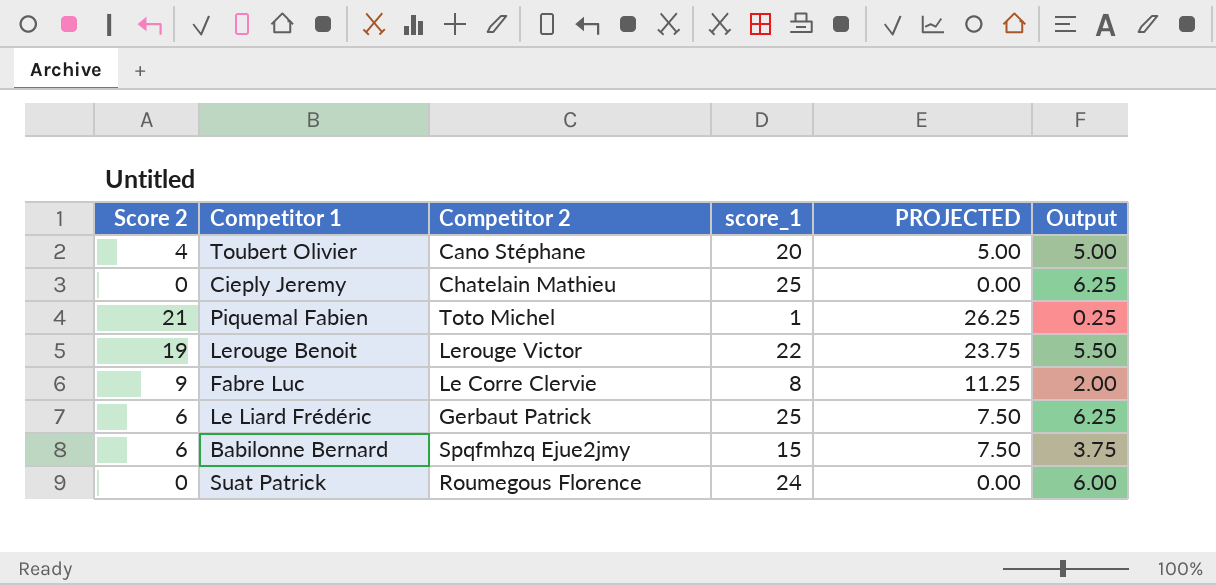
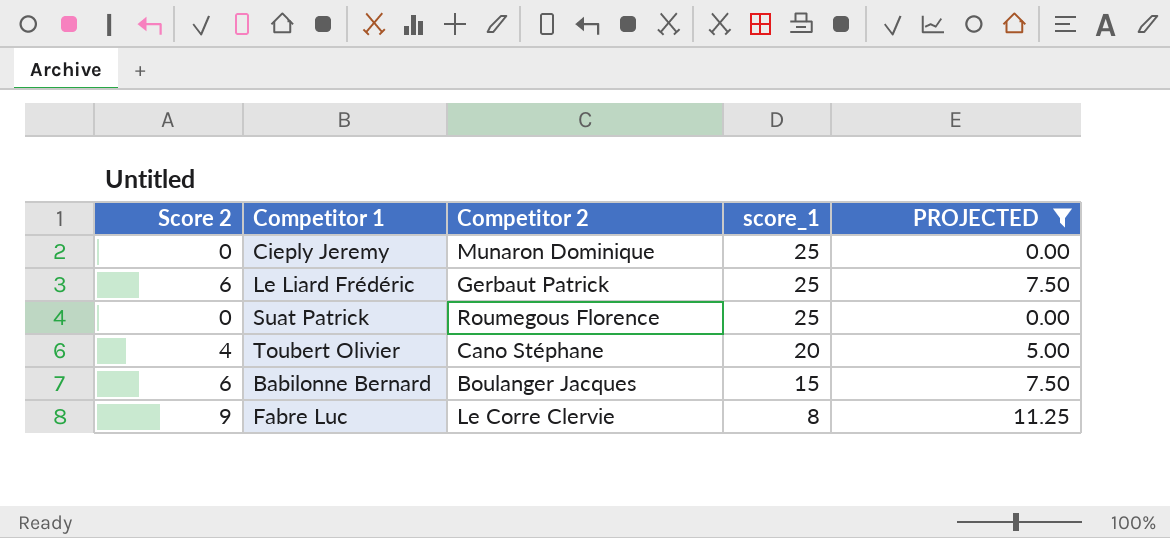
filter: none -> PROJECTED <= 11.25
row order: none -> score_1 descending
column Output | formula: [score_1] * 0.25 -> none
Cieply Jeremy | Competitor 2: Chatelain Mathieu -> Munaron Dominique
Suat Patrick | score_1: 24 -> 25
Babilonne Bernard | Competitor 2: Spqfmhzq Ejue2jmy -> Boulanger Jacques

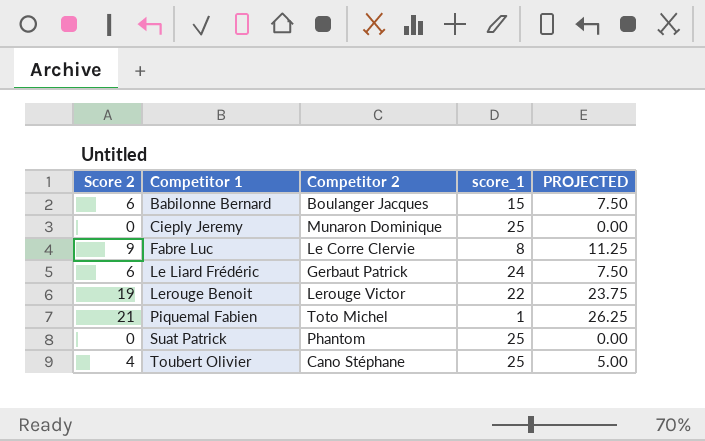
filter: PROJECTED <= 11.25 -> none
row order: score_1 descending -> Competitor 1 ascending
Le Liard Frédéric | score_1: 25 -> 24
Suat Patrick | Competitor 2: Roumegous Florence -> Phantom
Toubert Olivier | score_1: 20 -> 25

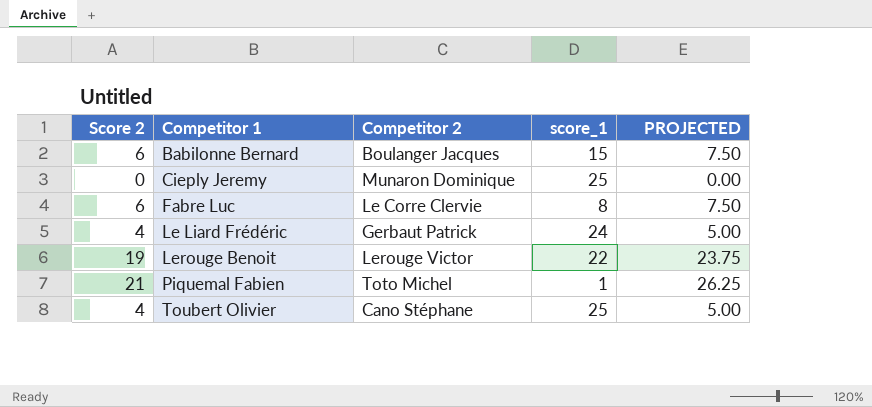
row Suat Patrick: 0 | Phantom | 25 | 0.00 -> none
Fabre Luc | Score 2: 9 -> 6
Fabre Luc | PROJECTED: 11.25 -> 7.50
Le Liard Frédéric | Score 2: 6 -> 4
Le Liard Frédéric | PROJECTED: 7.50 -> 5.00

